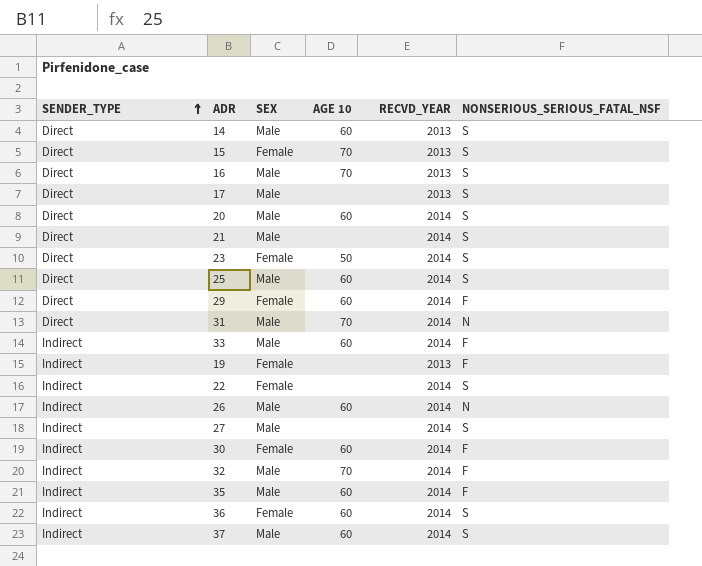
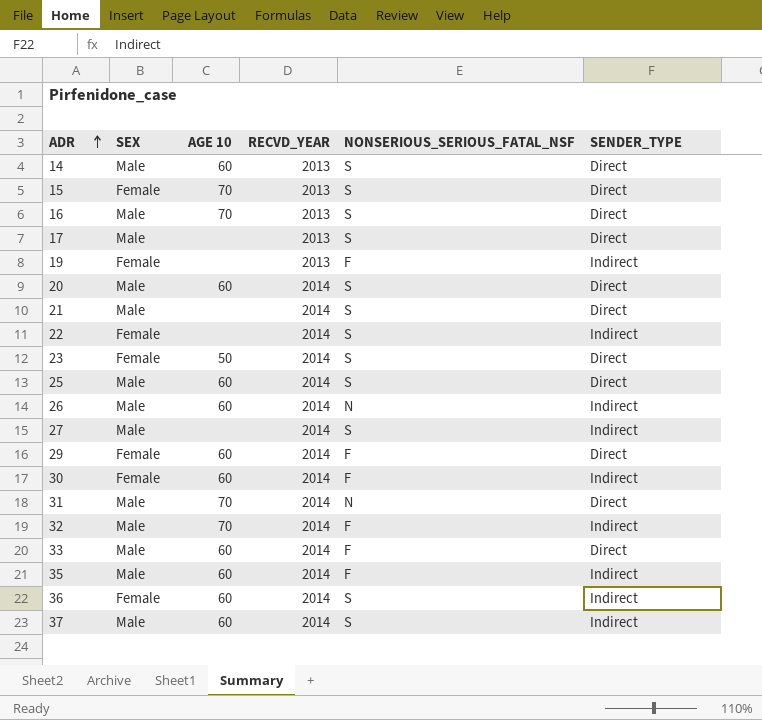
row order: SENDER_TYPE ascending -> ADR ascending
column SENDER_TYPE | position: 1 -> 6
33 | SENDER_TYPE: Indirect -> Direct

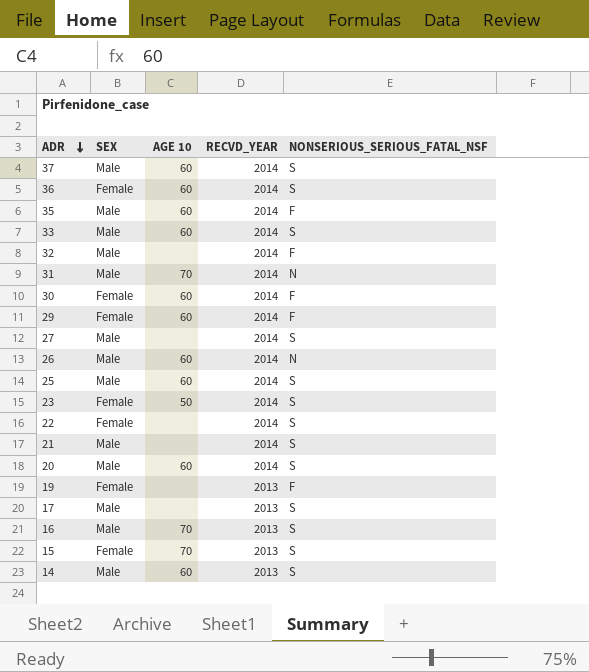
row order: ADR ascending -> ADR descending
column SENDER_TYPE | position: 6 -> none
33 | NONSERIOUS_SERIOUS_FATAL_NSF: F -> S
32 | AGE 10: 70 -> none

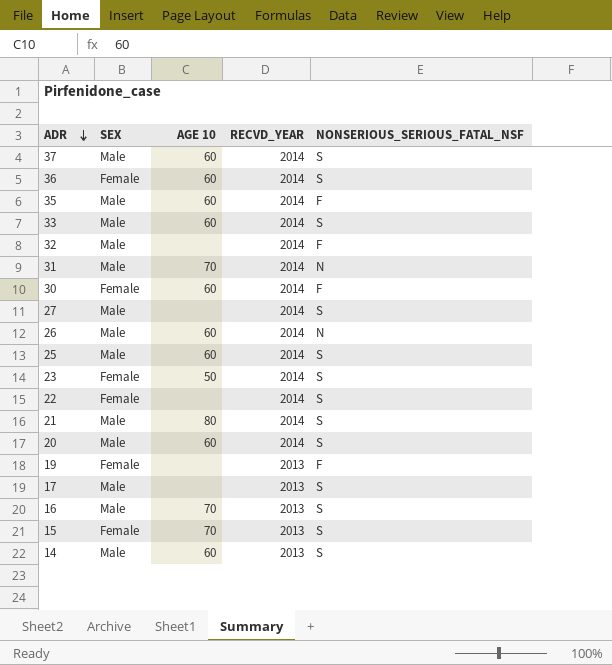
row 29: Female | 60 | 2014 | F -> none
21 | AGE 10: none -> 80

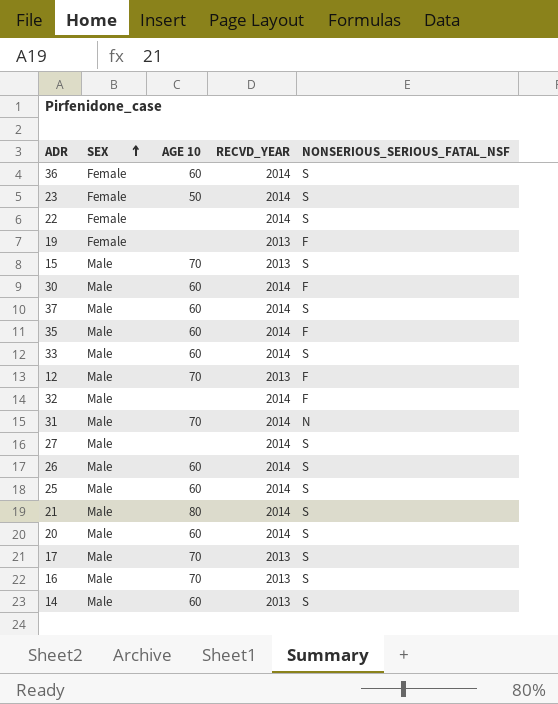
row order: ADR descending -> SEX ascending
15 | SEX: Female -> Male
30 | SEX: Female -> Male
row 12: none -> Male | 70 | 2013 | F
26 | NONSERIOUS_SERIOUS_FATAL_NSF: N -> S
17 | AGE 10: none -> 70

